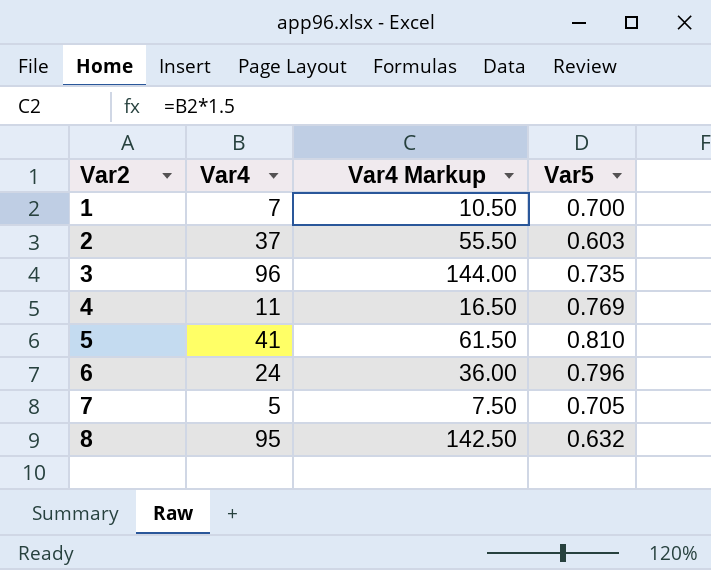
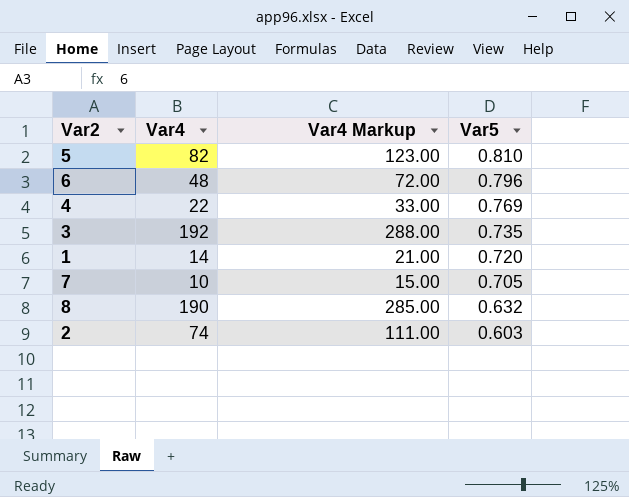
row order: Var2 ascending -> Var5 descending
5 | Var4: 41 -> 82
5 | Var4 Markup: 61.50 -> 123.00
6 | Var4: 24 -> 48
6 | Var4 Markup: 36.00 -> 72.00
4 | Var4: 11 -> 22
4 | Var4 Markup: 16.50 -> 33.00
3 | Var4: 96 -> 192
3 | Var4 Markup: 144.00 -> 288.00
1 | Var4: 7 -> 14
1 | Var4 Markup: 10.50 -> 21.00
1 | Var5: 0.700 -> 0.720
7 | Var4: 5 -> 10
7 | Var4 Markup: 7.50 -> 15.00
8 | Var4: 95 -> 190
8 | Var4 Markup: 142.50 -> 285.00
2 | Var4: 37 -> 74
2 | Var4 Markup: 55.50 -> 111.00

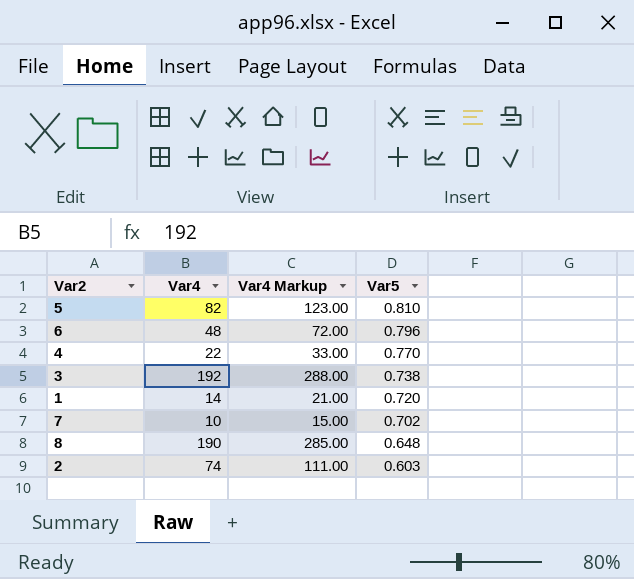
4 | Var5: 0.769 -> 0.770
3 | Var5: 0.735 -> 0.738
7 | Var5: 0.705 -> 0.702
8 | Var5: 0.632 -> 0.648

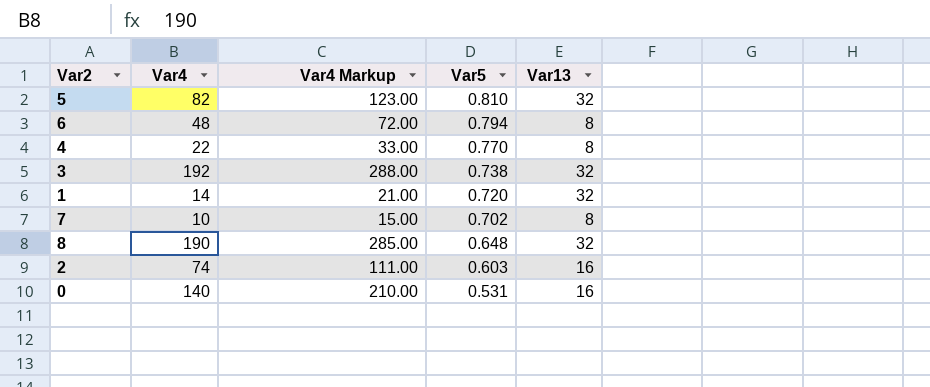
column Var13 | position: none -> 5
6 | Var5: 0.796 -> 0.794
row 0: none -> 140 | 210.00 | 0.531 | 16

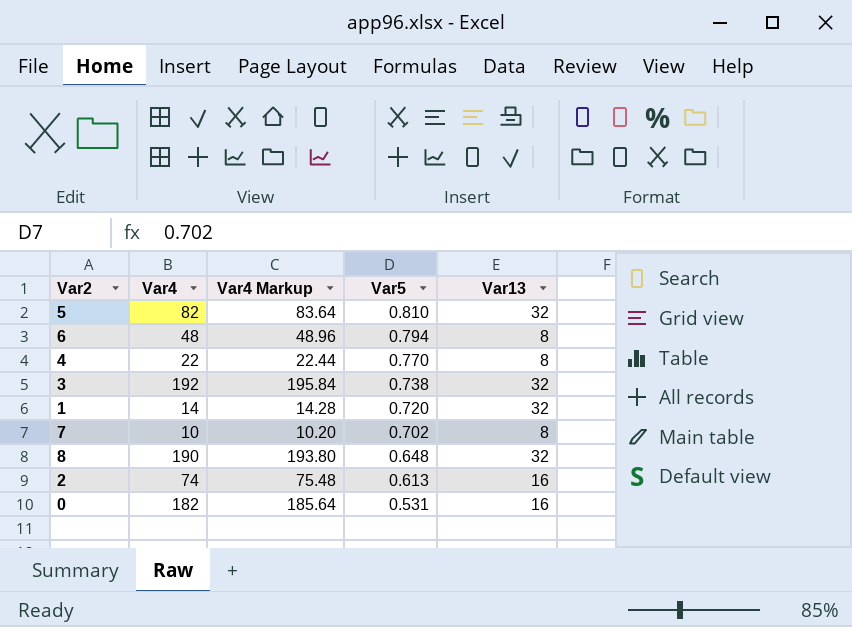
column Var4 Markup | formula: [Var4] * 1.5 -> [Var4] * 1.02
2 | Var5: 0.603 -> 0.613
0 | Var4: 140 -> 182

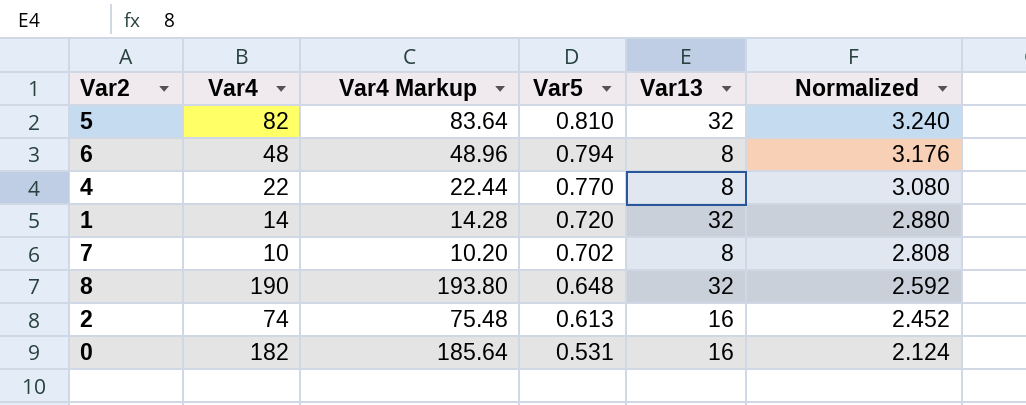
column Normalized | formula: none -> [Var5] * 4
row 3: 192 | 195.84 | 0.738 | 32 -> none

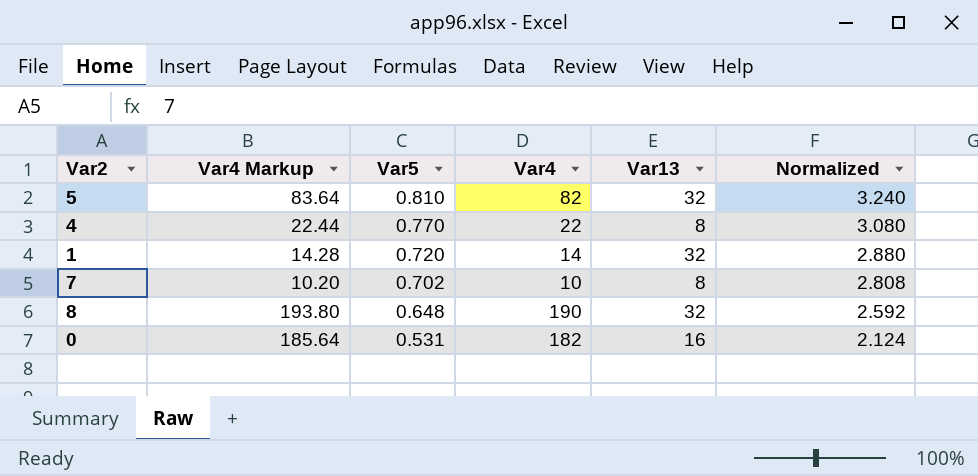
column Var4 | position: 2 -> 4
row 6: 48 | 48.96 | 0.794 | 8 | 3.176 -> none
row 2: 74 | 75.48 | 0.613 | 16 | 2.452 -> none

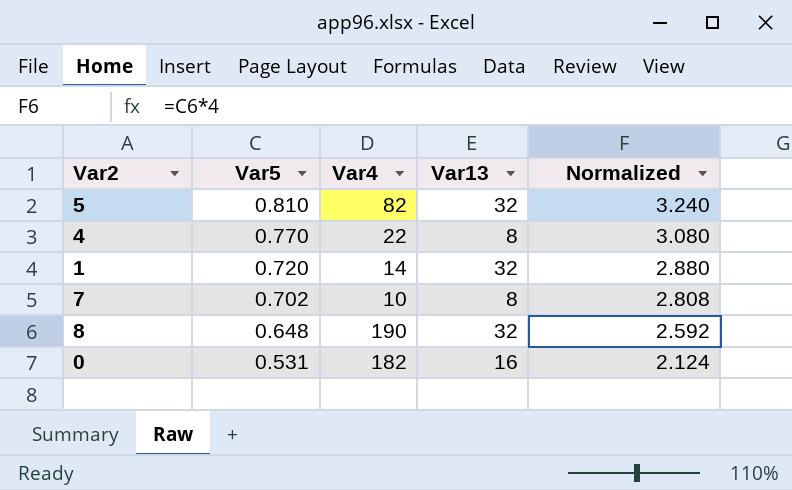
column Var4 Markup | formula: [Var4] * 1.02 -> none

